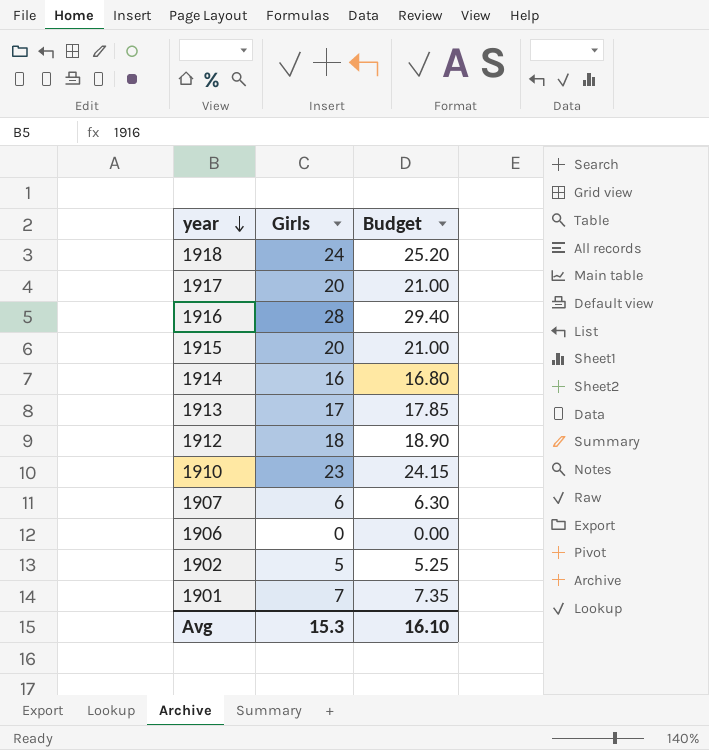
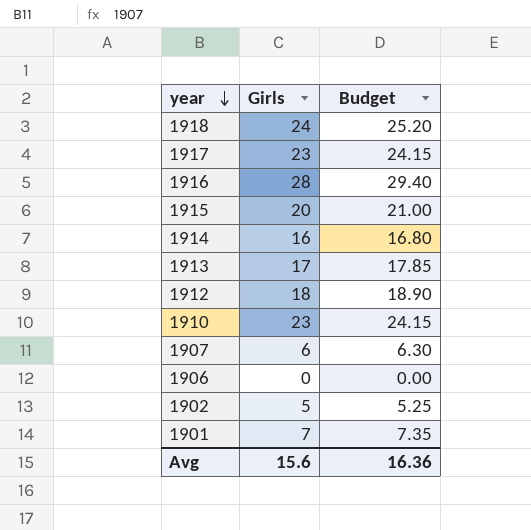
1917 | Girls: 20 -> 23
1917 | Budget: 21.00 -> 24.15
Avg | Girls: 15.3 -> 15.6
Avg | Budget: 16.10 -> 16.36

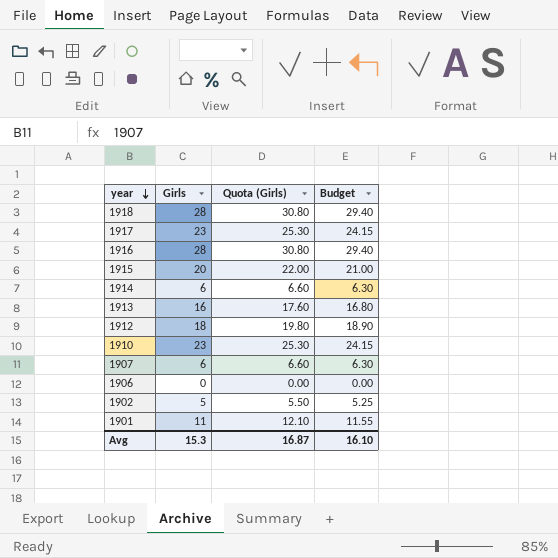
column Quota (Girls) | formula: none -> [Girls] * 1.1
1918 | Girls: 24 -> 28
1918 | Budget: 25.20 -> 29.40
1914 | Girls: 16 -> 6
1914 | Budget: 16.80 -> 6.30
1913 | Girls: 17 -> 16
1913 | Budget: 17.85 -> 16.80
1901 | Girls: 7 -> 11
1901 | Budget: 7.35 -> 11.55
Avg | Girls: 15.6 -> 15.3
Avg | Budget: 16.36 -> 16.10

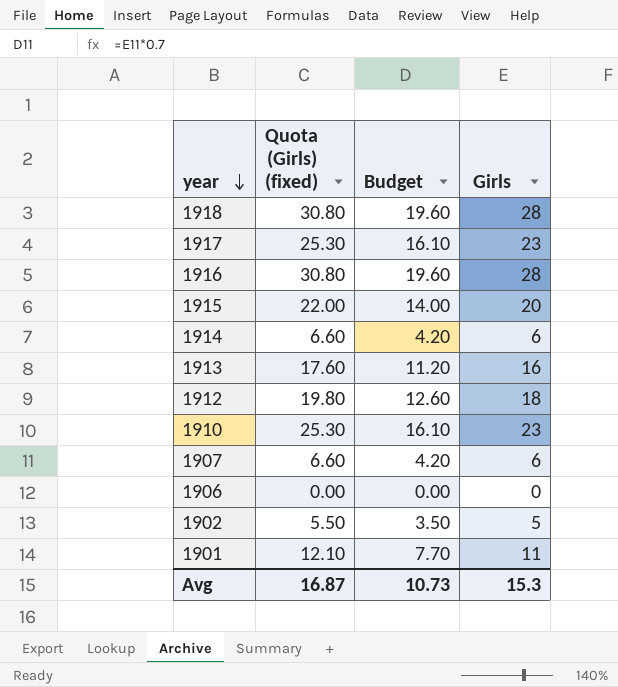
column name: Quota (Girls) -> Quota (Girls) (fixed)
column Budget | formula: [Girls] * 1.05 -> [Girls] * 0.7
column Girls | position: 2 -> 4
Avg | Budget: 16.10 -> 10.73

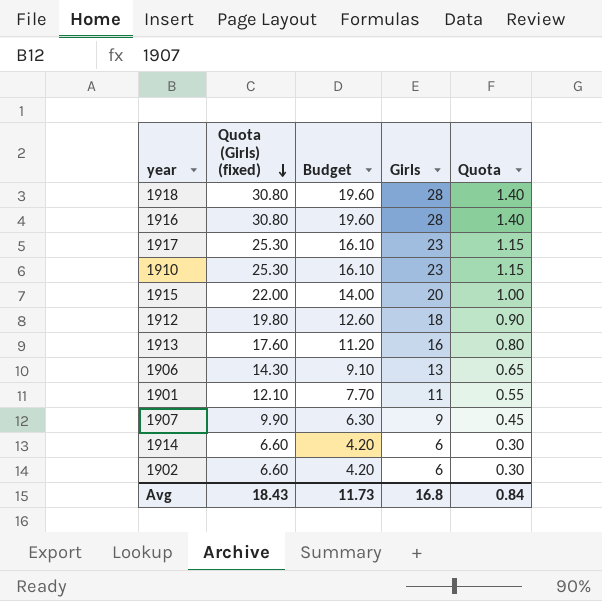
row order: year descending -> Quota (Girls) (fixed) descending
column Quota | formula: none -> [Girls] * 0.05
1906 | Quota (Girls) (fixed): 0.00 -> 14.30
1906 | Budget: 0.00 -> 9.10
1906 | Girls: 0 -> 13
1907 | Quota (Girls) (fixed): 6.60 -> 9.90
1907 | Budget: 4.20 -> 6.30
1907 | Girls: 6 -> 9
1902 | Quota (Girls) (fixed): 5.50 -> 6.60
1902 | Budget: 3.50 -> 4.20
1902 | Girls: 5 -> 6
Avg | Quota (Girls) (fixed): 16.87 -> 18.43
Avg | Budget: 10.73 -> 11.73
Avg | Girls: 15.3 -> 16.8

